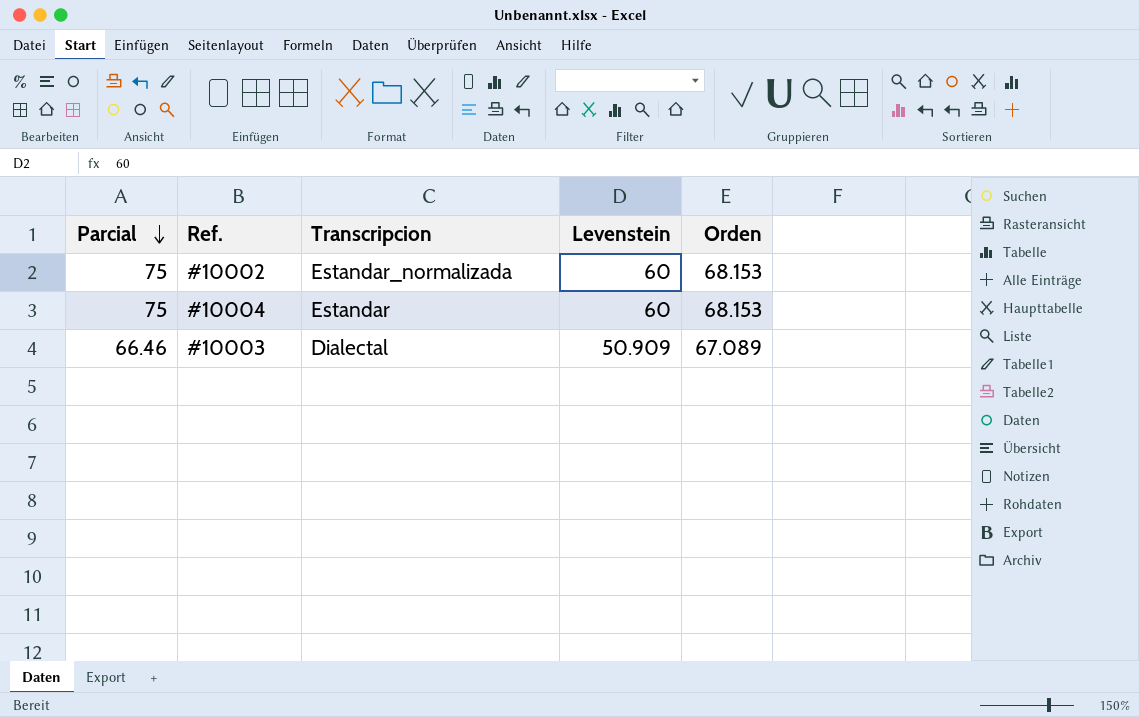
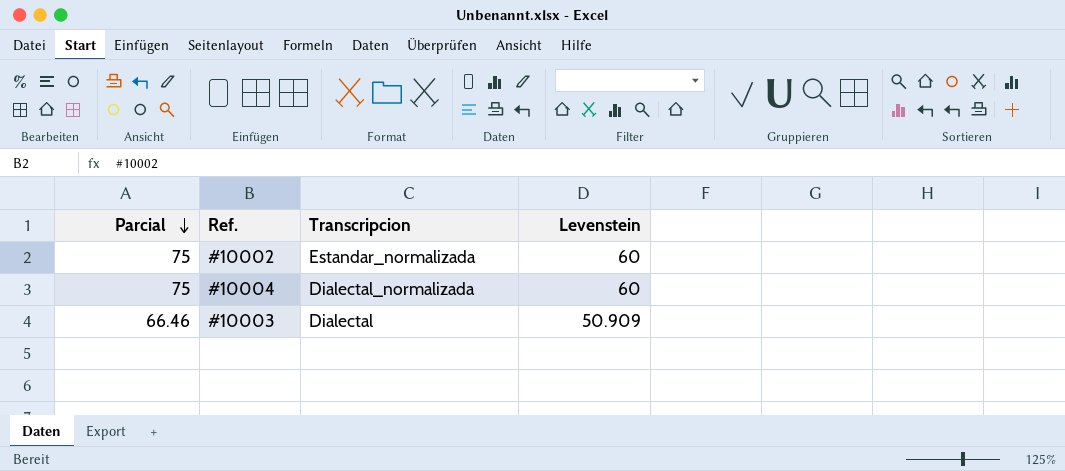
column Orden | position: 5 -> none
#10004 | Transcripcion: Estandar -> Dialectal_normalizada

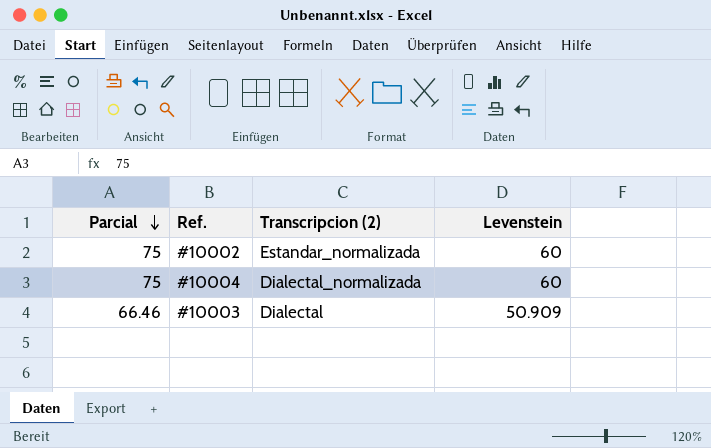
column name: Transcripcion -> Transcripcion (2)

